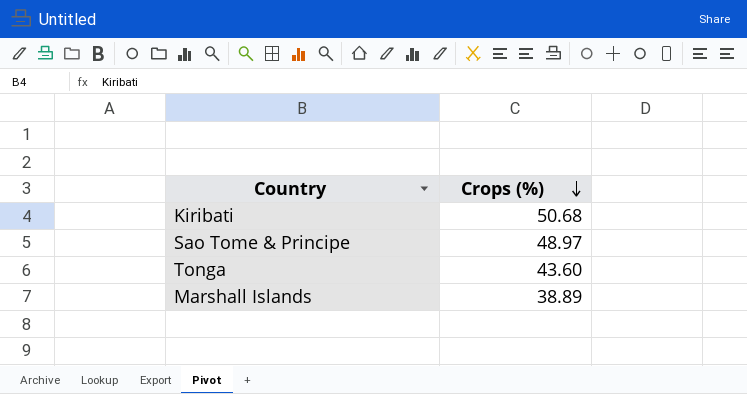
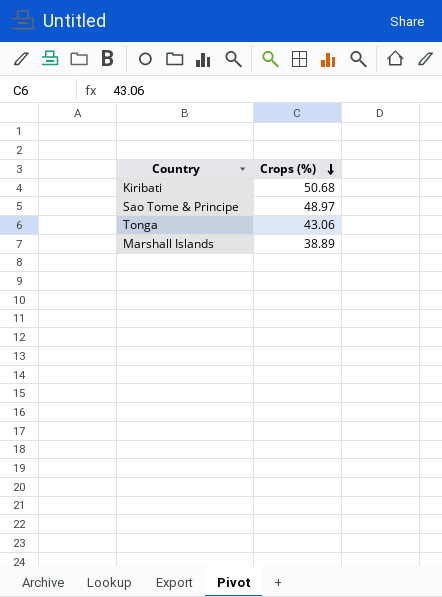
Tonga | Crops (%): 43.60 -> 43.06

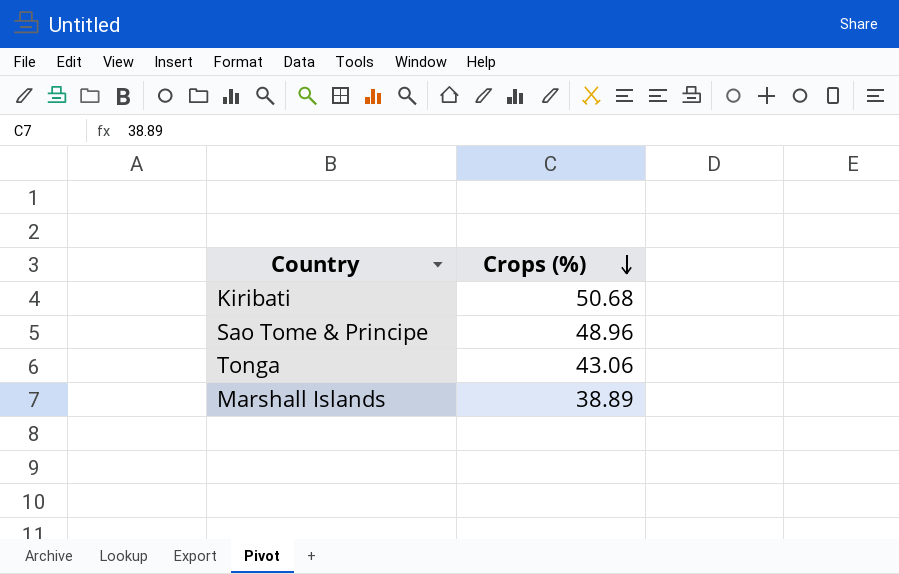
Sao Tome & Principe | Crops (%): 48.97 -> 48.96

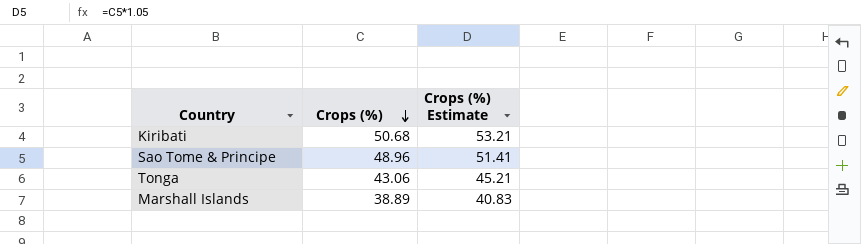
column Crops (%) Estimate | formula: none -> [Crops (%)] * 1.05

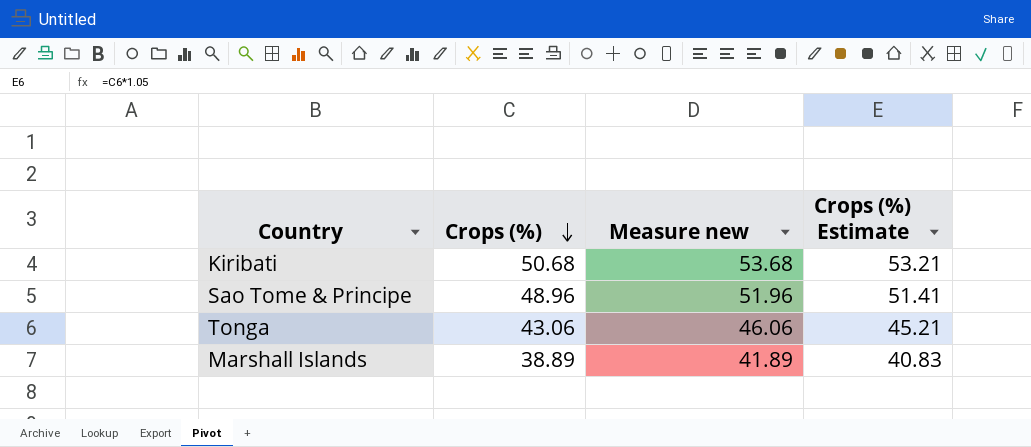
column Measure new | formula: none -> [Crops (%)] + 3

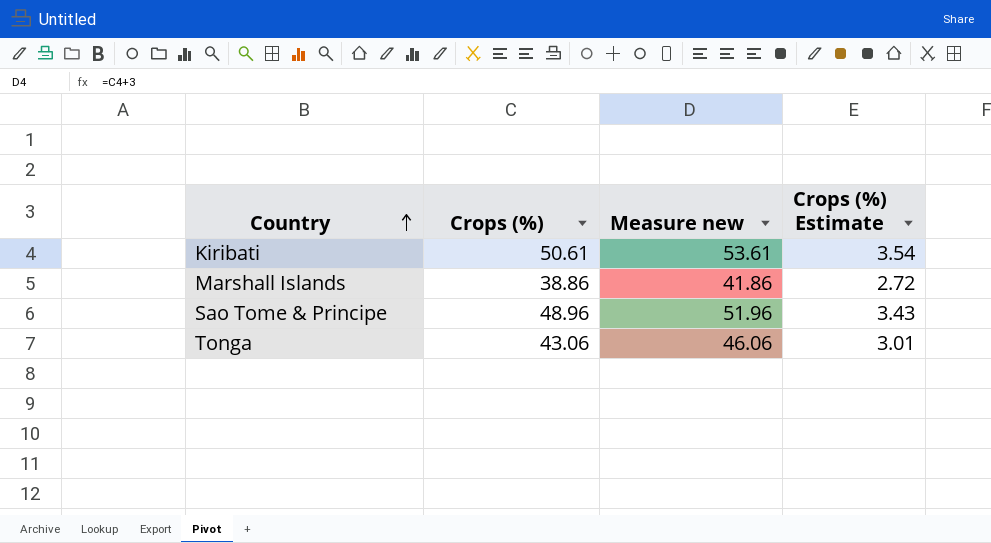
row order: Crops (%) descending -> Country ascending
column Crops (%) Estimate | formula: [Crops (%)] * 1.05 -> [Crops (%)] * 0.07
Kiribati | Crops (%): 50.68 -> 50.61
Kiribati | Measure new: 53.68 -> 53.61
Marshall Islands | Crops (%): 38.89 -> 38.86
Marshall Islands | Measure new: 41.89 -> 41.86

